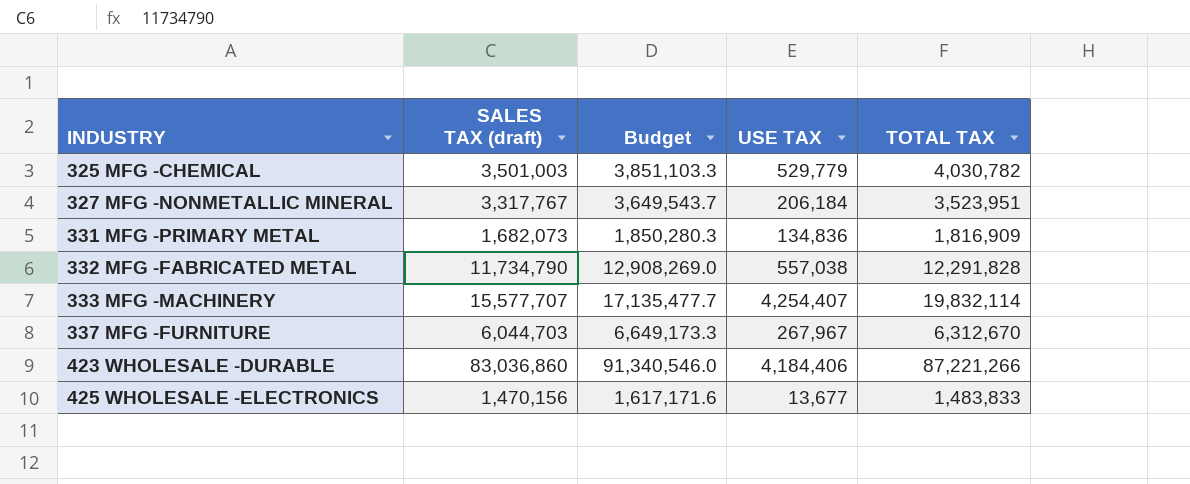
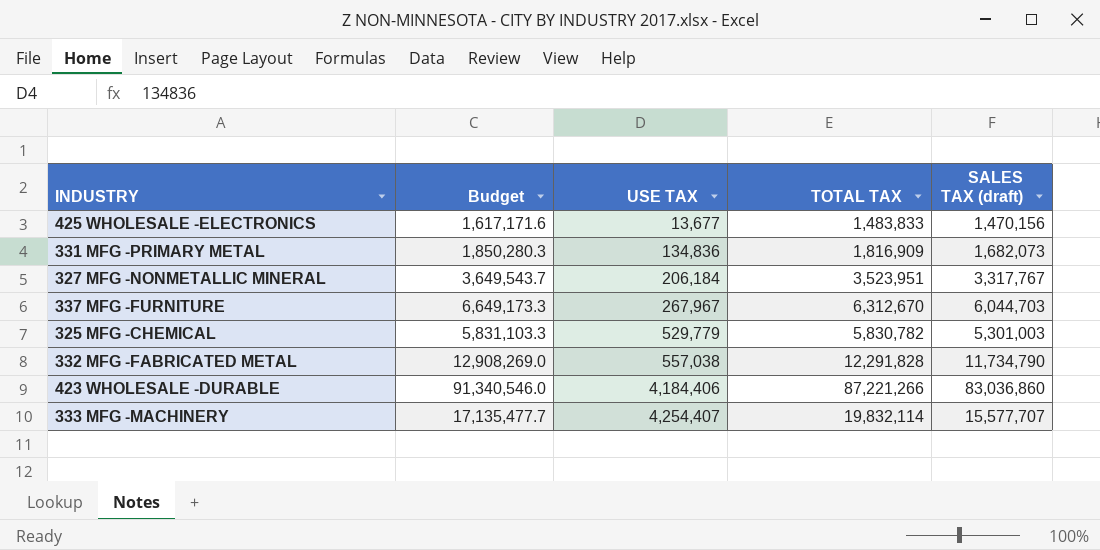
row order: INDUSTRY ascending -> USE TAX ascending
column SALES TAX (draft) | position: 2 -> 5
325 MFG -CHEMICAL | Budget: 3,851,103.3 -> 5,831,103.3
325 MFG -CHEMICAL | TOTAL TAX: 4,030,782 -> 5,830,782
325 MFG -CHEMICAL | SALES TAX (draft): 3,501,003 -> 5,301,003

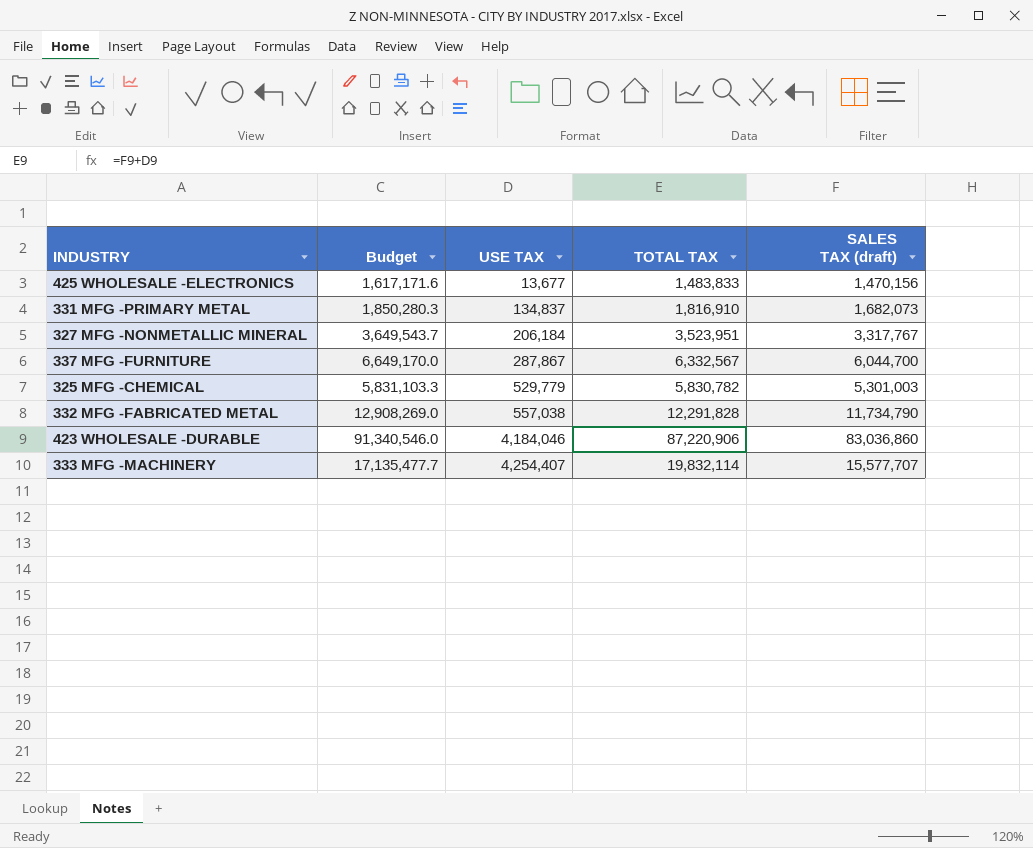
331 MFG -PRIMARY METAL | USE TAX: 134,836 -> 134,837
331 MFG -PRIMARY METAL | TOTAL TAX: 1,816,909 -> 1,816,910
337 MFG -FURNITURE | Budget: 6,649,173.3 -> 6,649,170.0
337 MFG -FURNITURE | USE TAX: 267,967 -> 287,867
337 MFG -FURNITURE | TOTAL TAX: 6,312,670 -> 6,332,567
337 MFG -FURNITURE | SALES TAX (draft): 6,044,703 -> 6,044,700
423 WHOLESALE -DURABLE | USE TAX: 4,184,406 -> 4,184,046
423 WHOLESALE -DURABLE | TOTAL TAX: 87,221,266 -> 87,220,906

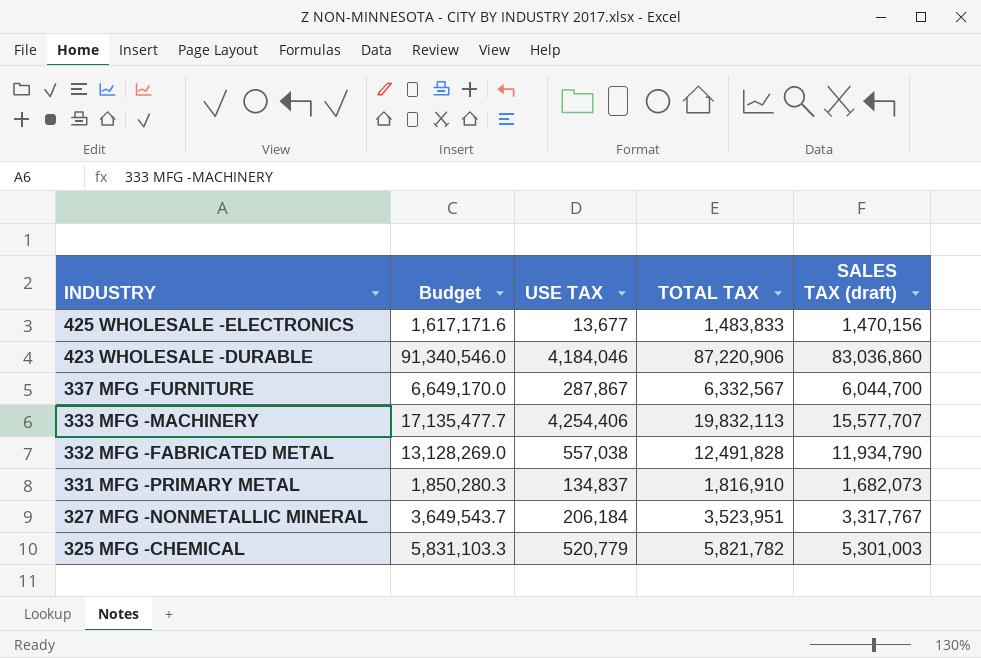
row order: USE TAX ascending -> INDUSTRY descending
333 MFG -MACHINERY | USE TAX: 4,254,407 -> 4,254,406
333 MFG -MACHINERY | TOTAL TAX: 19,832,114 -> 19,832,113
332 MFG -FABRICATED METAL | Budget: 12,908,269.0 -> 13,128,269.0
332 MFG -FABRICATED METAL | TOTAL TAX: 12,291,828 -> 12,491,828
332 MFG -FABRICATED METAL | SALES TAX (draft): 11,734,790 -> 11,934,790
325 MFG -CHEMICAL | USE TAX: 529,779 -> 520,779
325 MFG -CHEMICAL | TOTAL TAX: 5,830,782 -> 5,821,782

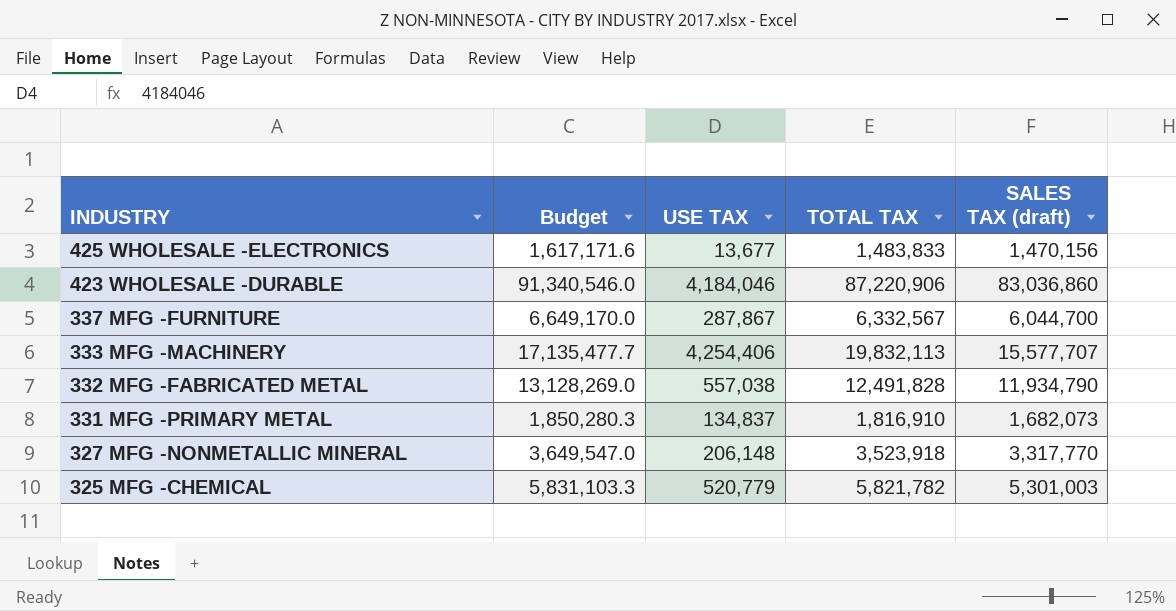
327 MFG -NONMETALLIC MINERAL | Budget: 3,649,543.7 -> 3,649,547.0
327 MFG -NONMETALLIC MINERAL | USE TAX: 206,184 -> 206,148
327 MFG -NONMETALLIC MINERAL | TOTAL TAX: 3,523,951 -> 3,523,918
327 MFG -NONMETALLIC MINERAL | SALES TAX (draft): 3,317,767 -> 3,317,770

